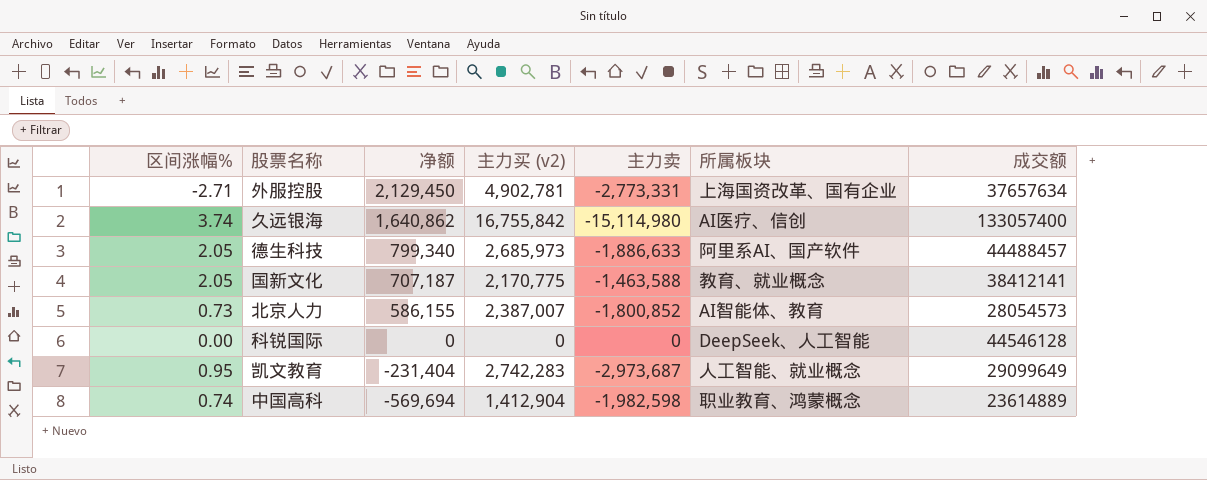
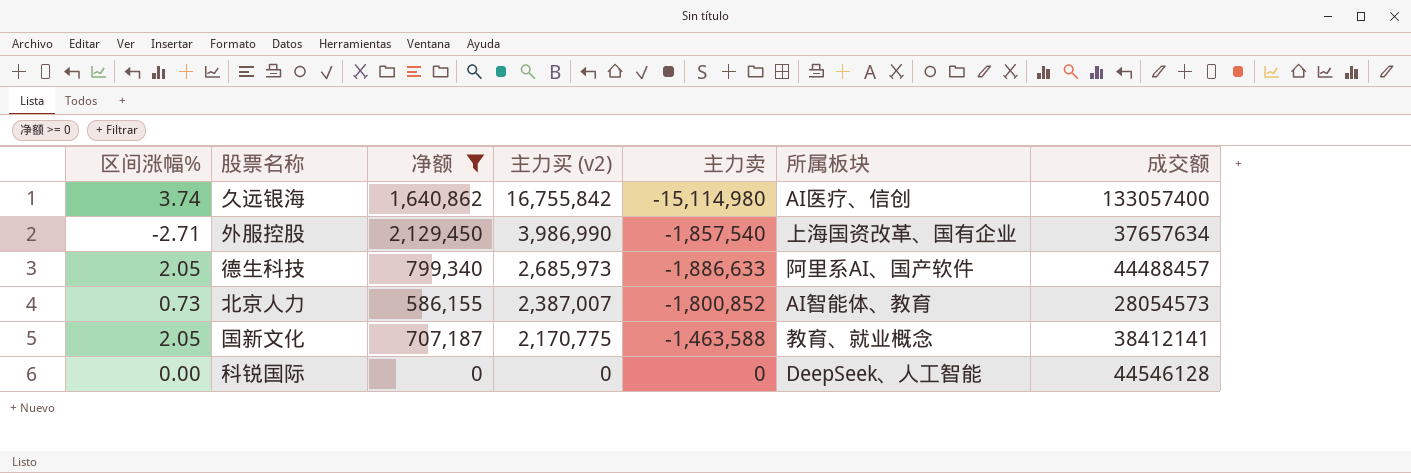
filter: none -> 净额 >= 0
row order: 净额 descending -> 主力买 (v2) descending
外服控股 | 主力买 (v2): 4,902,781 -> 3,986,990
外服控股 | 主力卖: -2,773,331 -> -1,857,540

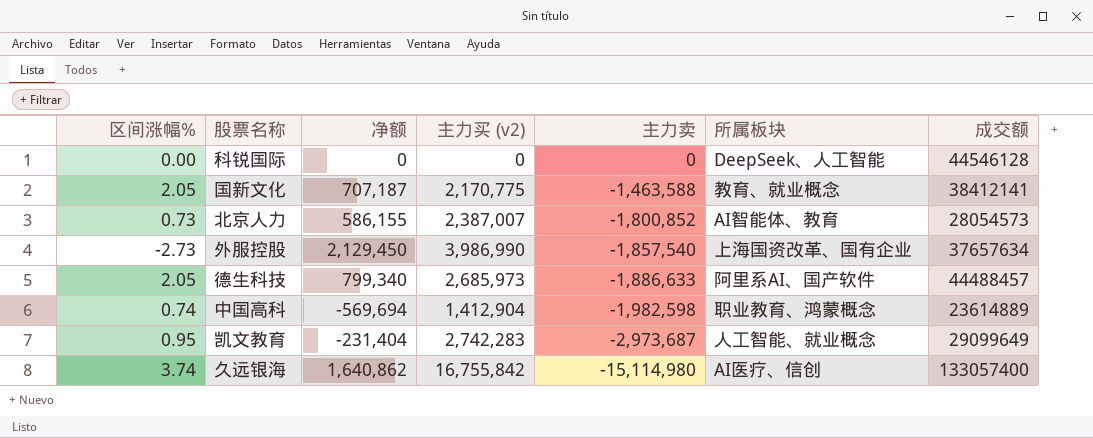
filter: 净额 >= 0 -> none
row order: 主力买 (v2) descending -> 主力卖 descending
外服控股 | 区间涨幅%: -2.71 -> -2.73

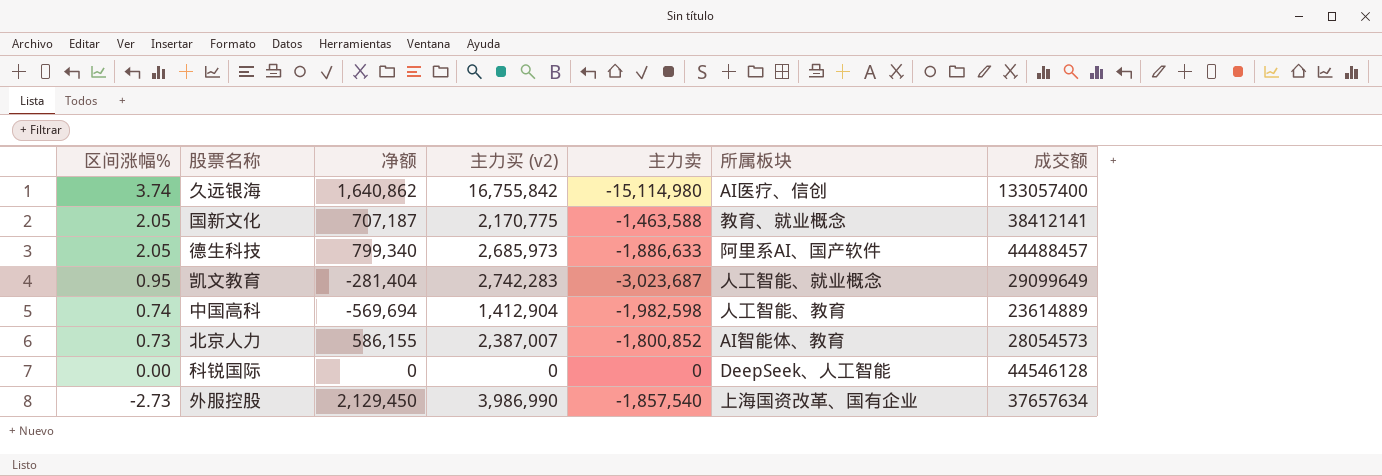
row order: 主力卖 descending -> 区间涨幅% descending
凯文教育 | 净额: -231,404 -> -281,404
凯文教育 | 主力卖: -2,973,687 -> -3,023,687
中国高科 | 所属板块: 职业教育、鸿蒙概念 -> 人工智能、教育

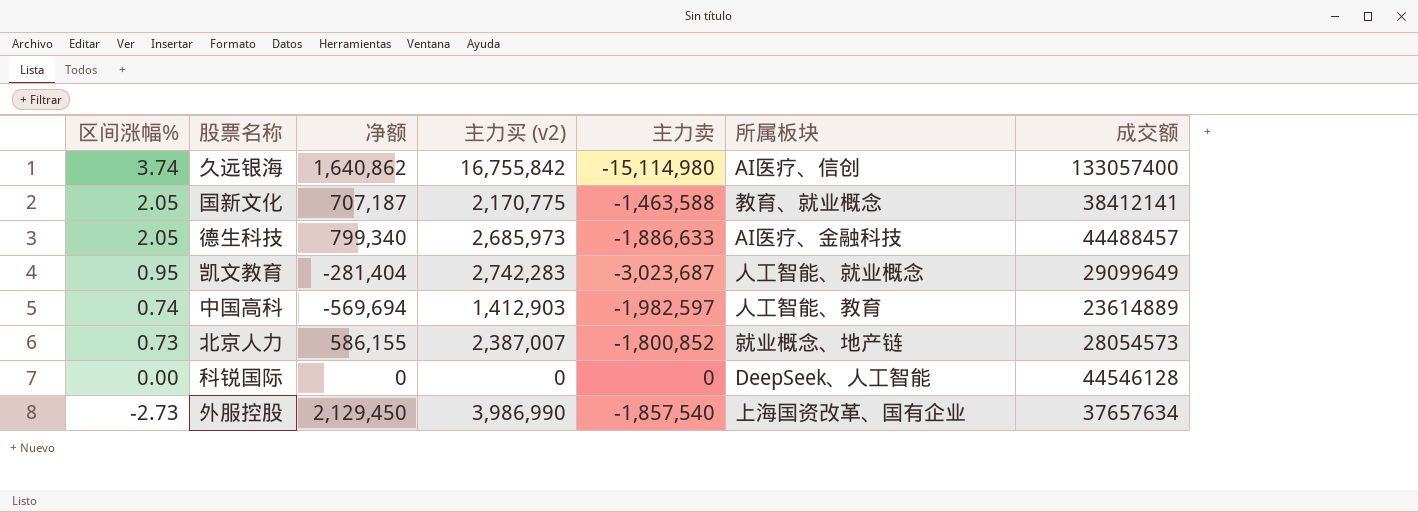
德生科技 | 所属板块: 阿里系AI、国产软件 -> AI医疗、金融科技
中国高科 | 主力买 (v2): 1,412,904 -> 1,412,903
中国高科 | 主力卖: -1,982,598 -> -1,982,597
北京人力 | 所属板块: AI智能体、教育 -> 就业概念、地产链

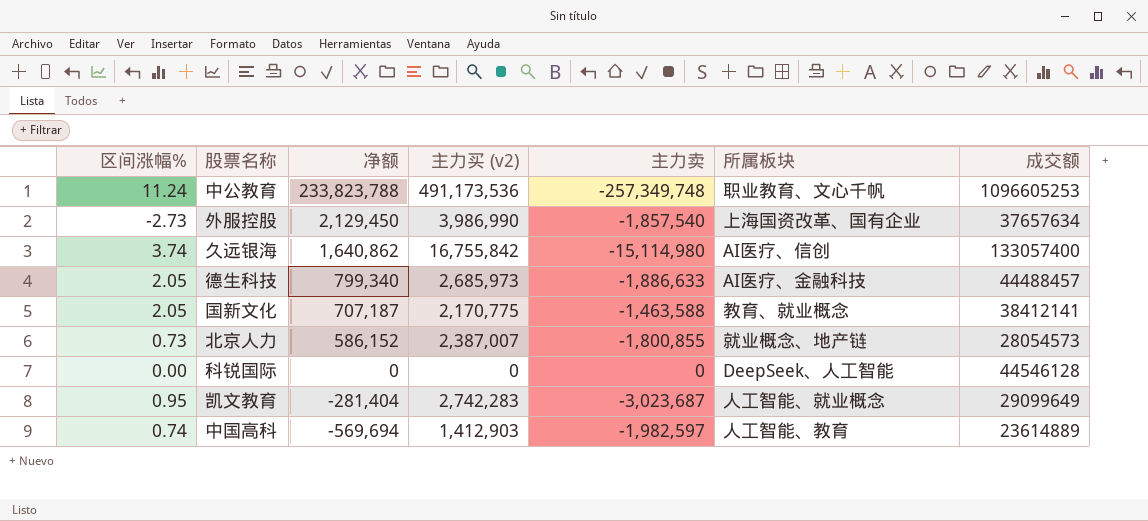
row order: 区间涨幅% descending -> 净额 descending
row 中公教育: none -> 11.24 | 233,823,788 | 491,173,536 | -257,349,748 | 职业教育、文心千帆 | 1096605253
北京人力 | 净额: 586,155 -> 586,152
北京人力 | 主力卖: -1,800,852 -> -1,800,855

